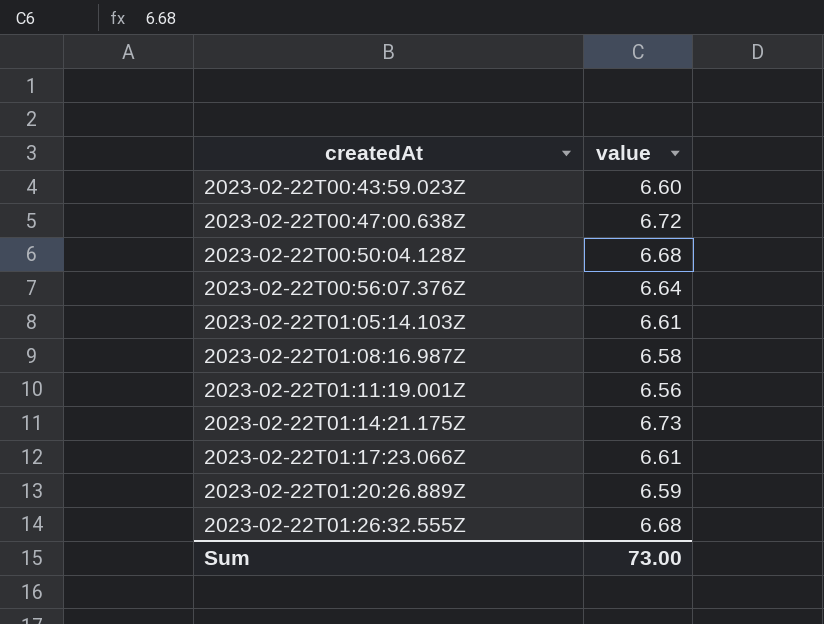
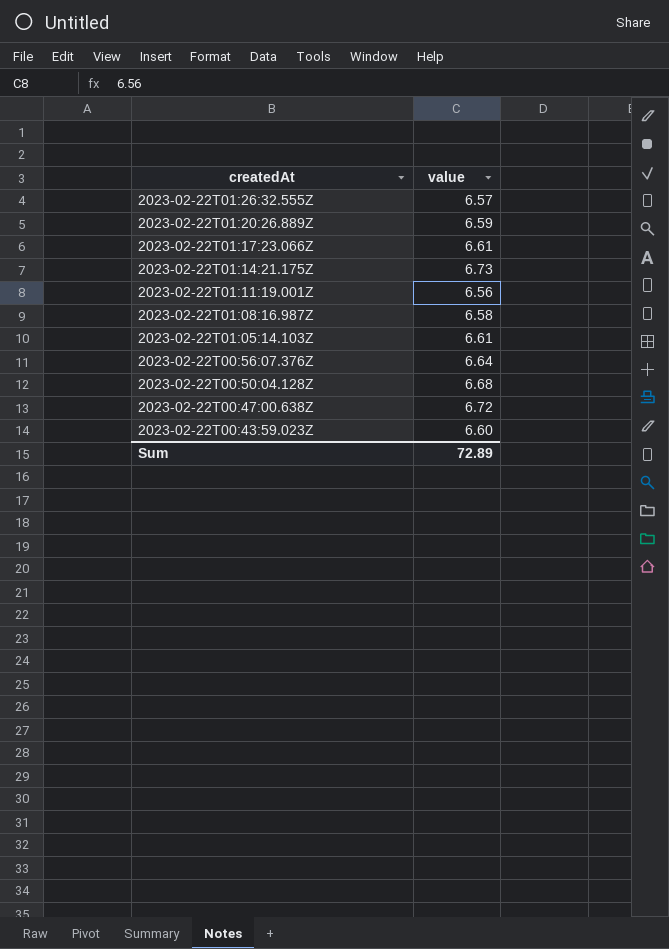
row order: createdAt ascending -> createdAt descending
2023-02-22T01:26:32.555Z | value: 6.68 -> 6.57
Sum | value: 73.00 -> 72.89

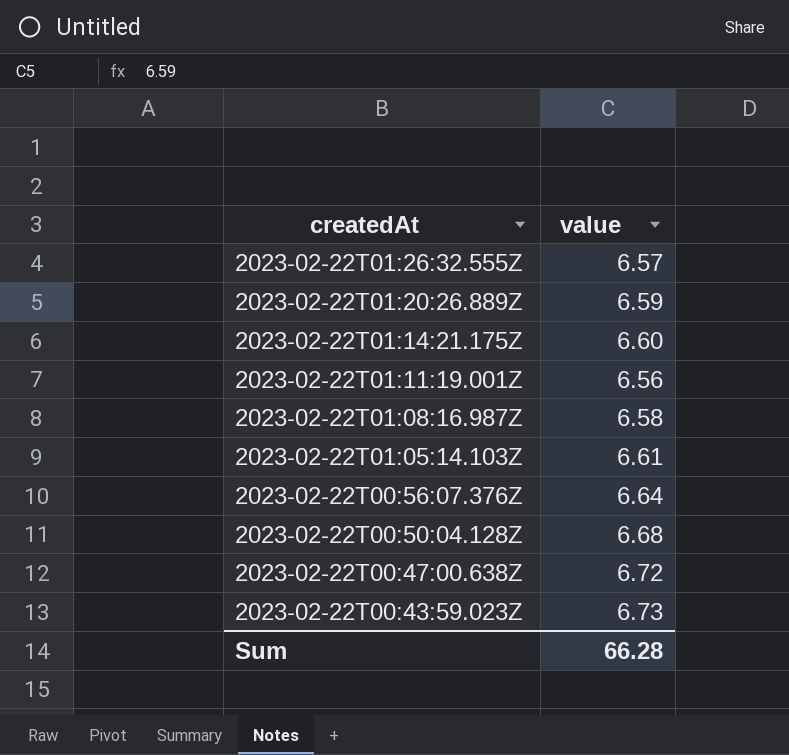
row 2023-02-22T01:17:23.066Z: 6.61 -> none
2023-02-22T01:14:21.175Z | value: 6.73 -> 6.60
2023-02-22T00:43:59.023Z | value: 6.60 -> 6.73
Sum | value: 72.89 -> 66.28

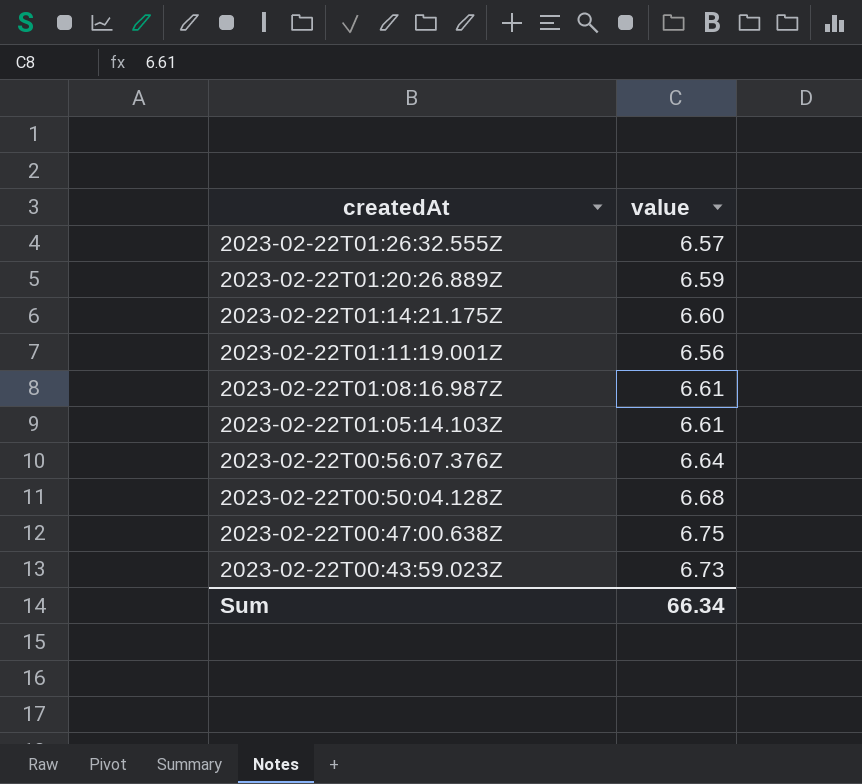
2023-02-22T01:08:16.987Z | value: 6.58 -> 6.61
2023-02-22T00:47:00.638Z | value: 6.72 -> 6.75
Sum | value: 66.28 -> 66.34

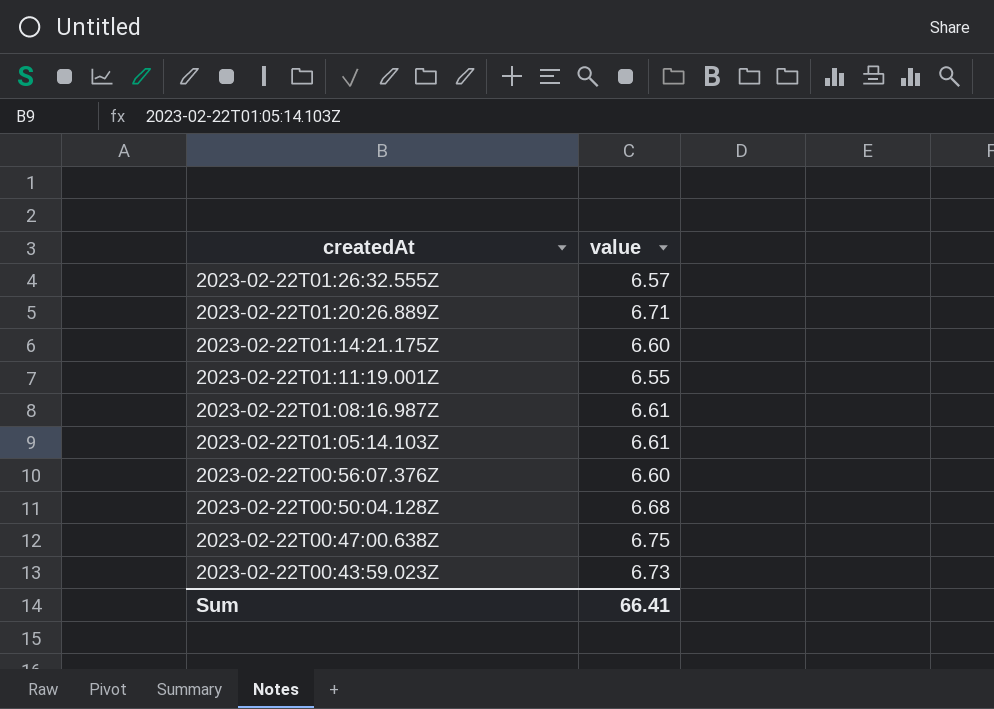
2023-02-22T01:20:26.889Z | value: 6.59 -> 6.71
2023-02-22T01:11:19.001Z | value: 6.56 -> 6.55
2023-02-22T00:56:07.376Z | value: 6.64 -> 6.60
Sum | value: 66.34 -> 66.41

